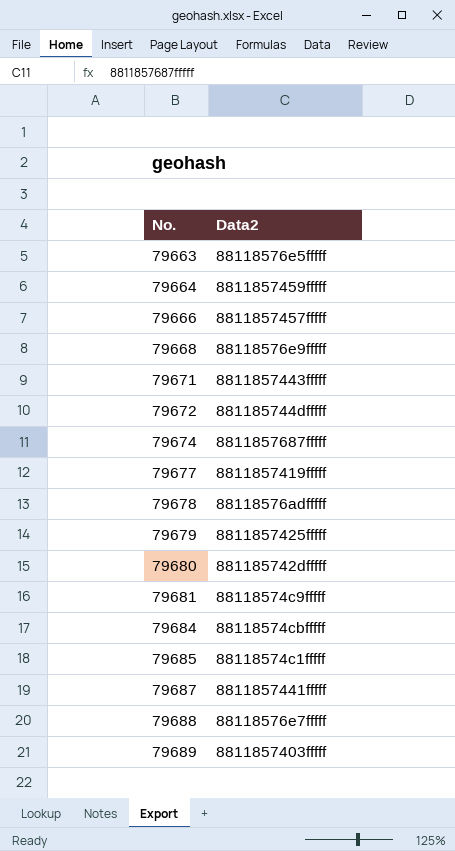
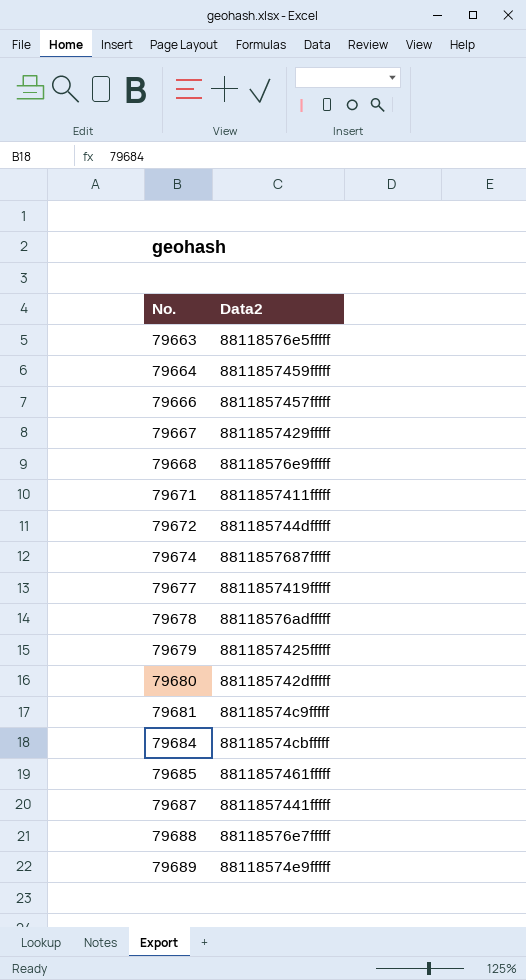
row 79667: none -> 8811857429fffff
79671 | Data2: 8811857443fffff -> 8811857411fffff
79685 | Data2: 88118574c1fffff -> 8811857461fffff
79689 | Data2: 8811857403fffff -> 88118574e9fffff

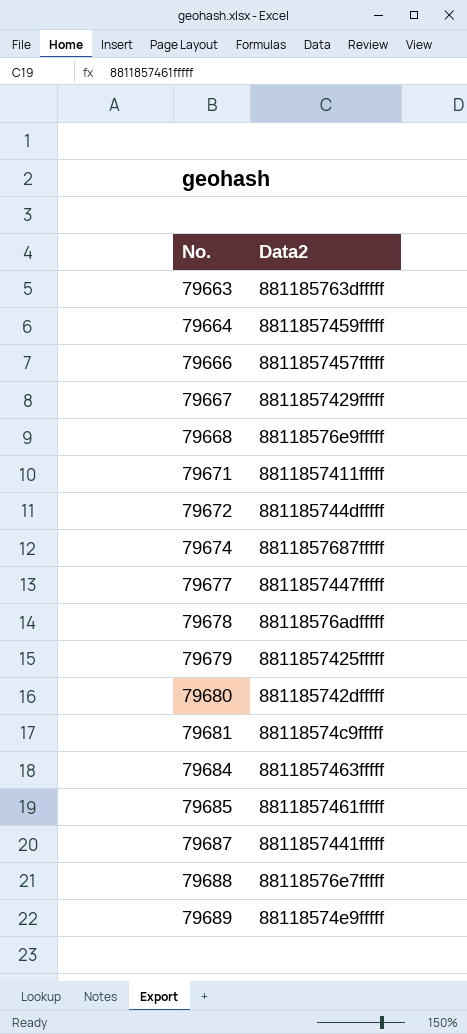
79663 | Data2: 88118576e5fffff -> 881185763dfffff
79677 | Data2: 8811857419fffff -> 8811857447fffff
79684 | Data2: 88118574cbfffff -> 8811857463fffff

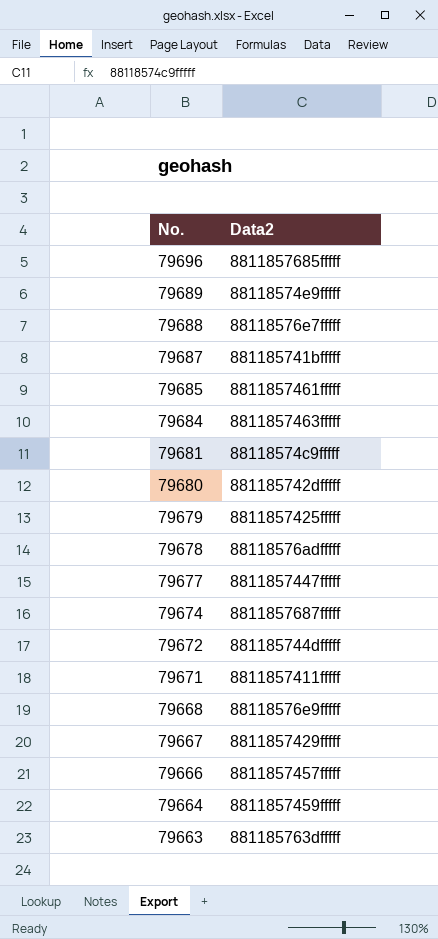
row order: No. ascending -> No. descending
row 79696: none -> 8811857685fffff
79687 | Data2: 8811857441fffff -> 881185741bfffff

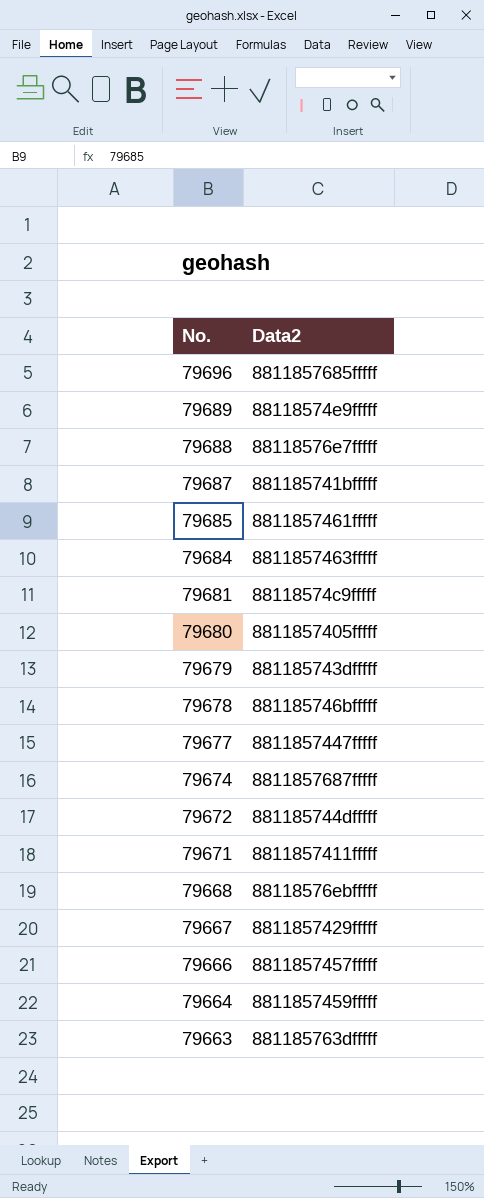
79680 | Data2: 881185742dfffff -> 8811857405fffff
79679 | Data2: 8811857425fffff -> 881185743dfffff
79678 | Data2: 88118576adfffff -> 881185746bfffff
79668 | Data2: 88118576e9fffff -> 88118576ebfffff

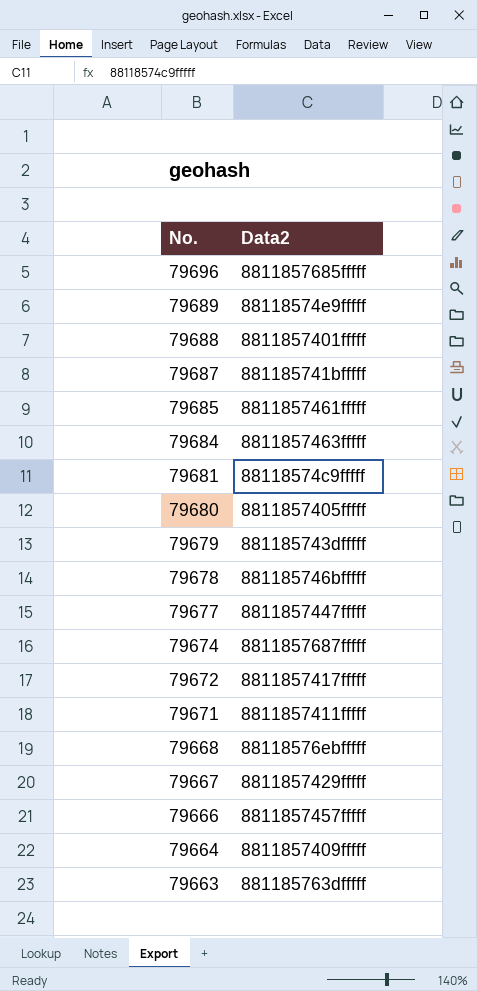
79688 | Data2: 88118576e7fffff -> 8811857401fffff
79672 | Data2: 881185744dfffff -> 8811857417fffff
79664 | Data2: 8811857459fffff -> 8811857409fffff

